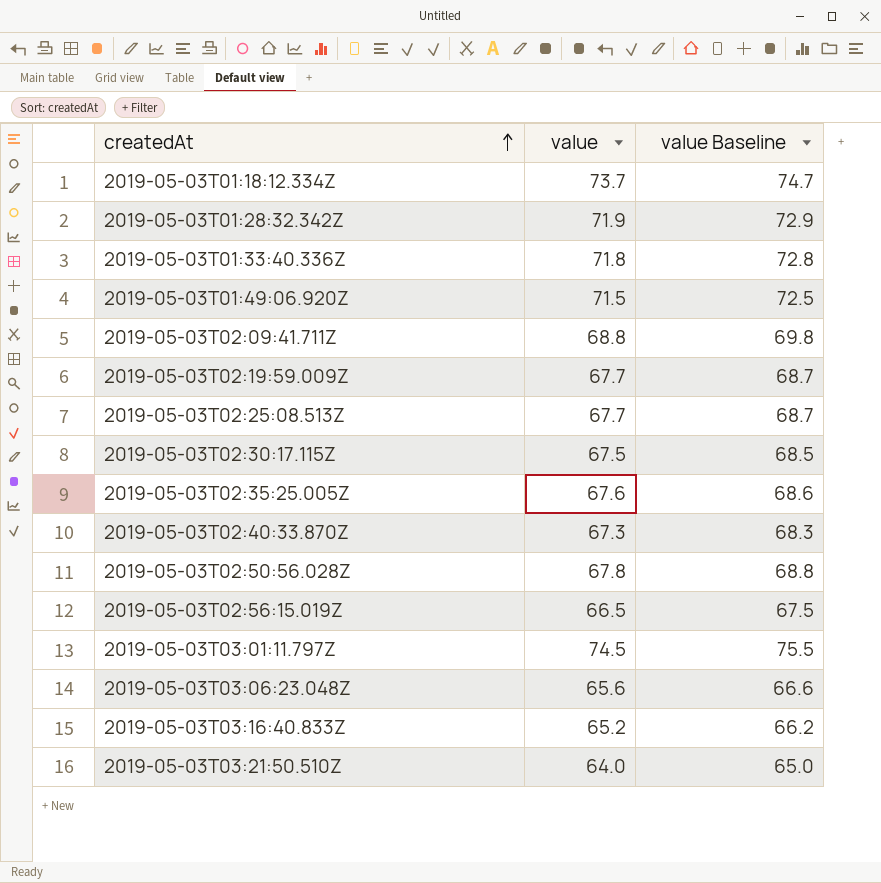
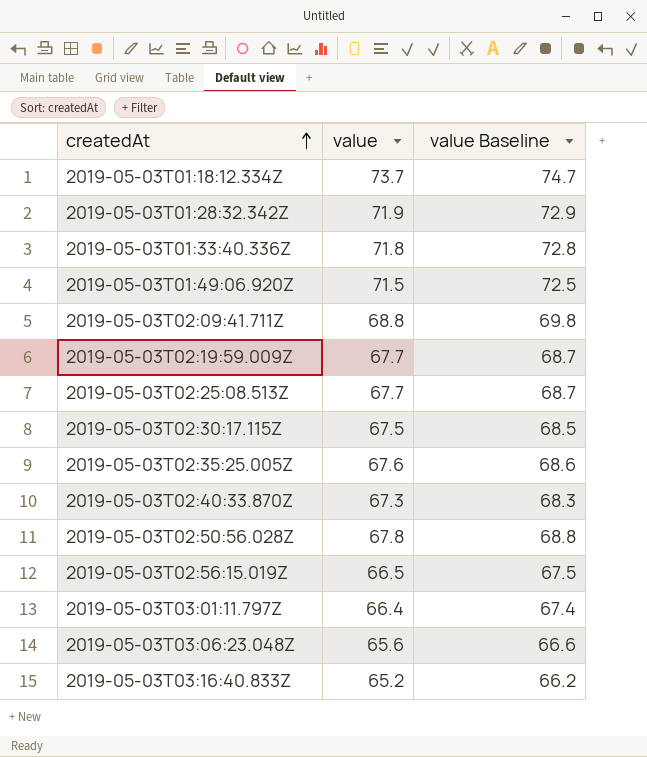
row 2019-05-03T03:21:50.510Z: 64.0 | 65.0 -> none
2019-05-03T03:01:11.797Z | value: 74.5 -> 66.4
2019-05-03T03:01:11.797Z | value Baseline: 75.5 -> 67.4

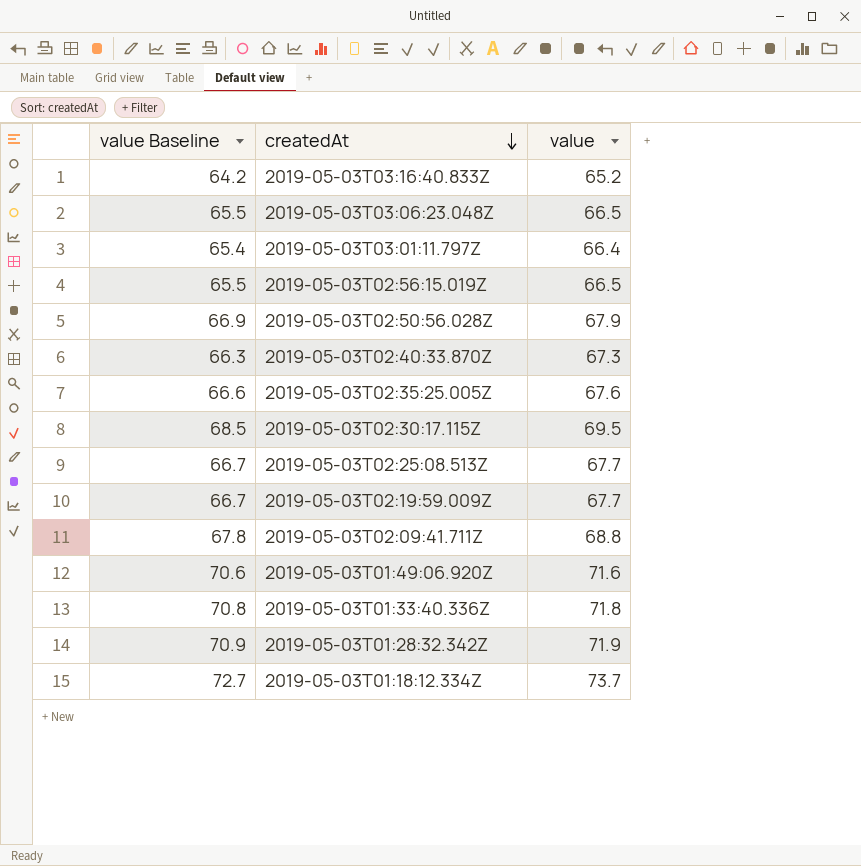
row order: createdAt ascending -> createdAt descending
column value Baseline | formula: [value] + 1 -> [value] - 1
column value Baseline | position: 3 -> 1
2019-05-03T03:06:23.048Z | value: 65.6 -> 66.5
2019-05-03T02:50:56.028Z | value: 67.8 -> 67.9
2019-05-03T02:30:17.115Z | value: 67.5 -> 69.5
2019-05-03T01:49:06.920Z | value: 71.5 -> 71.6

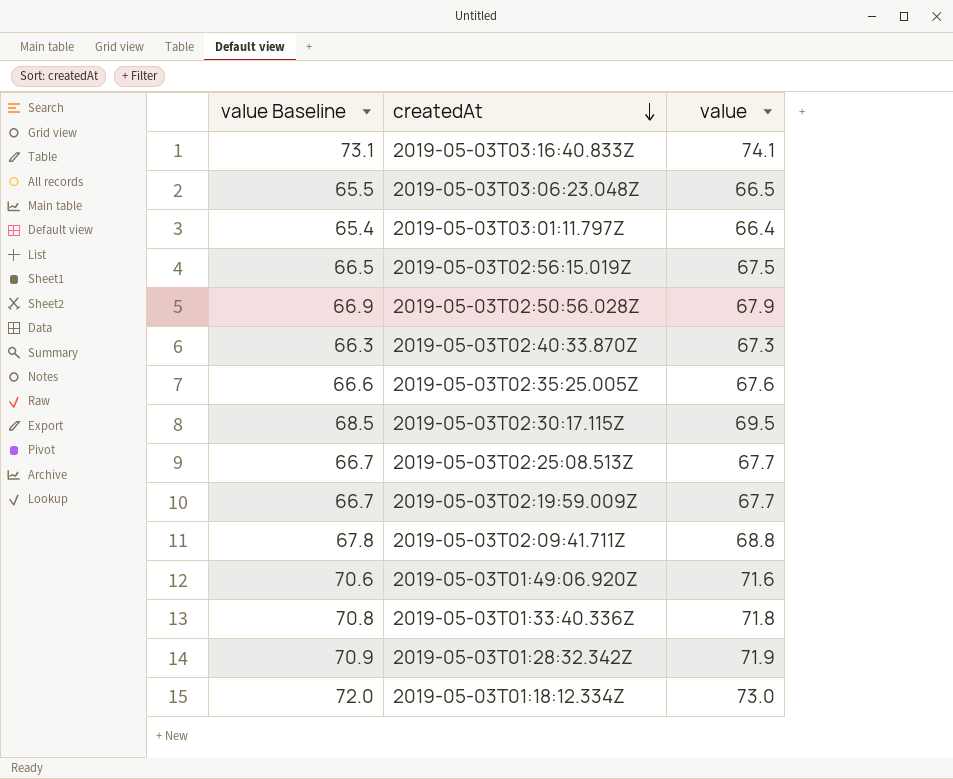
2019-05-03T03:16:40.833Z | value Baseline: 64.2 -> 73.1
2019-05-03T03:16:40.833Z | value: 65.2 -> 74.1
2019-05-03T02:56:15.019Z | value Baseline: 65.5 -> 66.5
2019-05-03T02:56:15.019Z | value: 66.5 -> 67.5
2019-05-03T01:18:12.334Z | value Baseline: 72.7 -> 72.0
2019-05-03T01:18:12.334Z | value: 73.7 -> 73.0

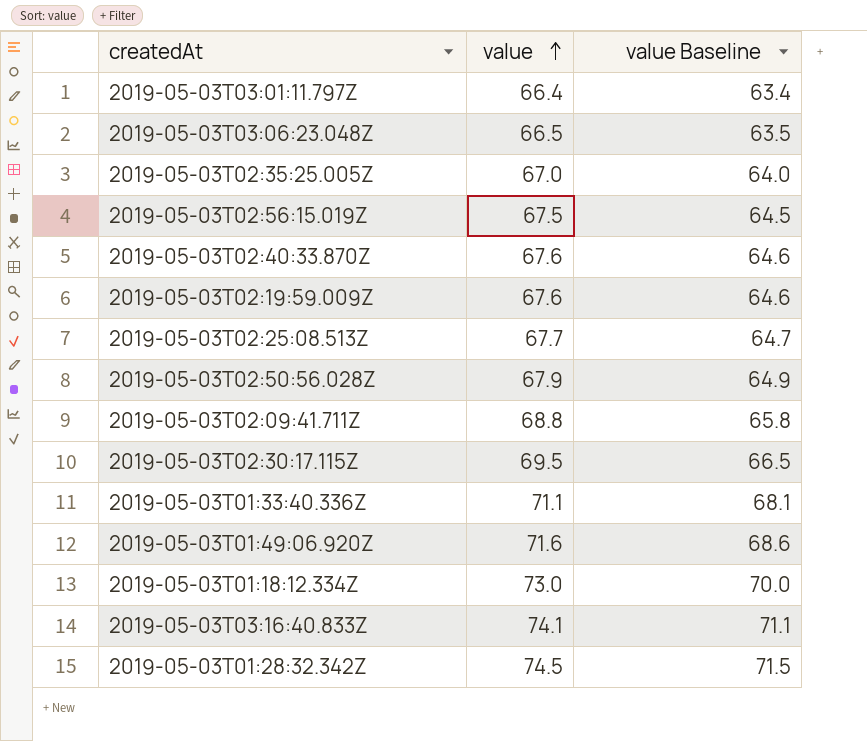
row order: createdAt descending -> value ascending
column value Baseline | formula: [value] - 1 -> [value] - 3
column value Baseline | position: 1 -> 3
2019-05-03T02:35:25.005Z | value: 67.6 -> 67.0
2019-05-03T02:40:33.870Z | value: 67.3 -> 67.6
2019-05-03T02:19:59.009Z | value: 67.7 -> 67.6
2019-05-03T01:33:40.336Z | value: 71.8 -> 71.1
2019-05-03T01:28:32.342Z | value: 71.9 -> 74.5

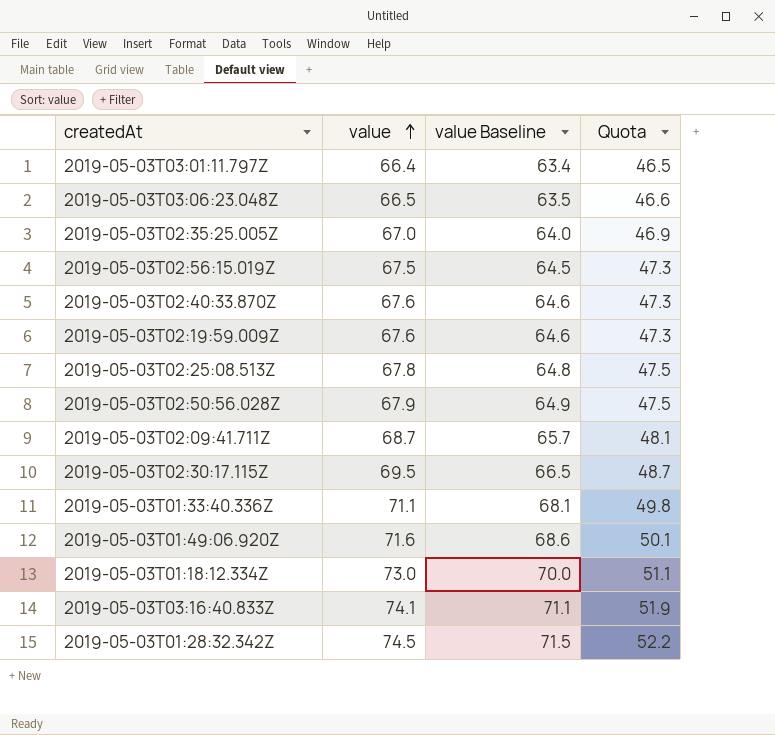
column Quota | formula: none -> [value] * 0.7
2019-05-03T02:25:08.513Z | value: 67.7 -> 67.8
2019-05-03T02:25:08.513Z | value Baseline: 64.7 -> 64.8
2019-05-03T02:09:41.711Z | value: 68.8 -> 68.7
2019-05-03T02:09:41.711Z | value Baseline: 65.8 -> 65.7

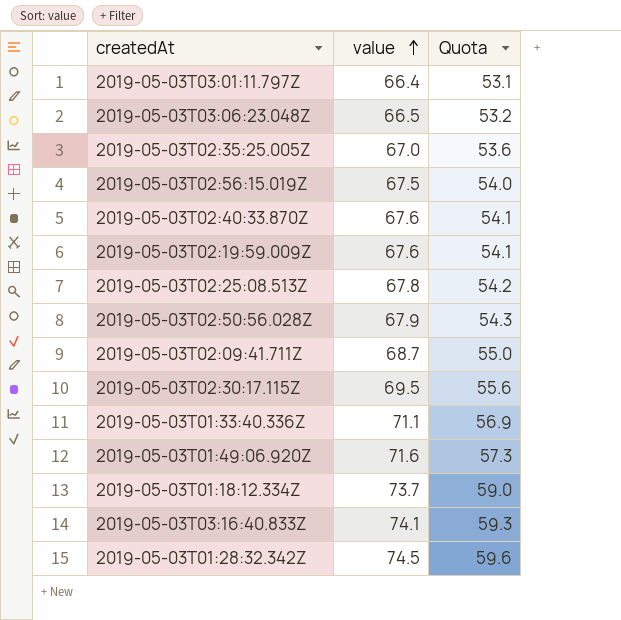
column value Baseline | formula: [value] - 3 -> none
column Quota | formula: [value] * 0.7 -> [value] * 0.8
2019-05-03T01:18:12.334Z | value: 73.0 -> 73.7

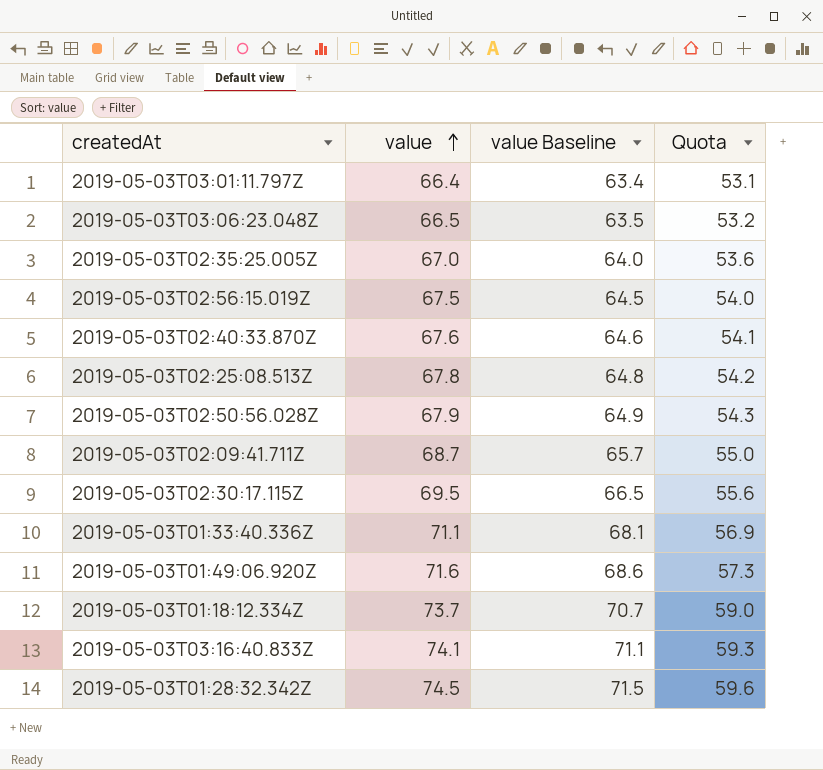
column value Baseline | formula: none -> [value] - 3
row 2019-05-03T02:19:59.009Z: 67.6 | 54.1 -> none

